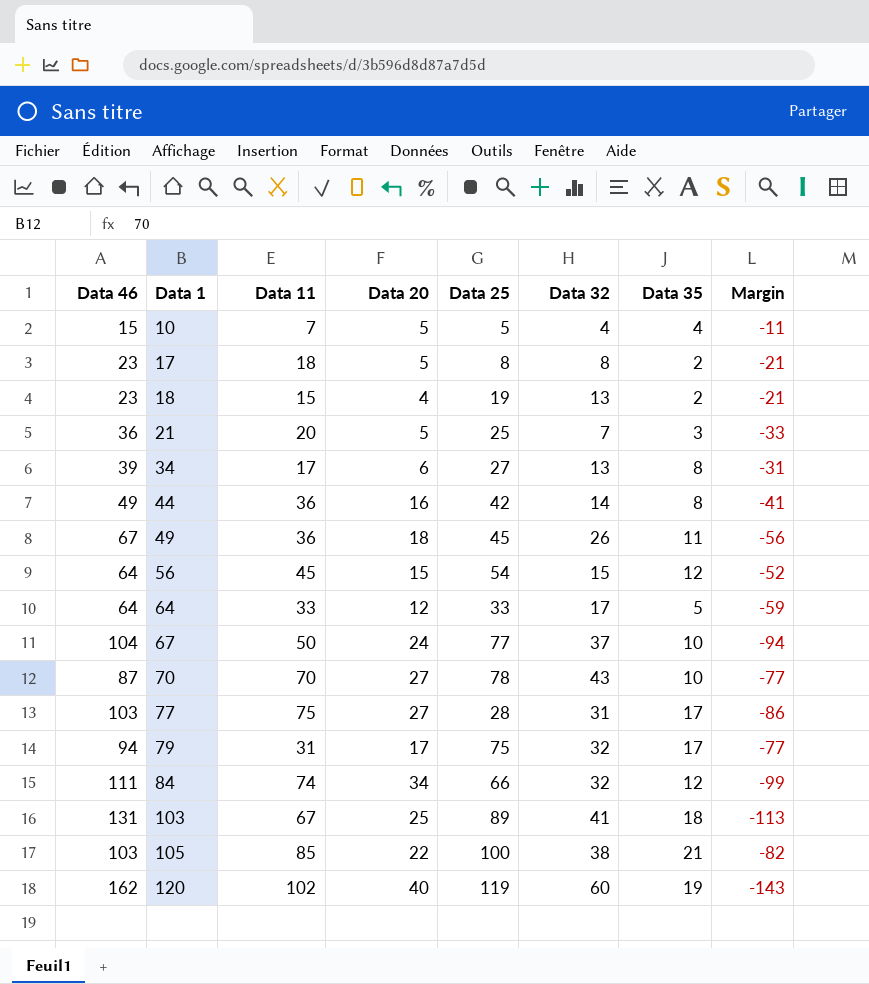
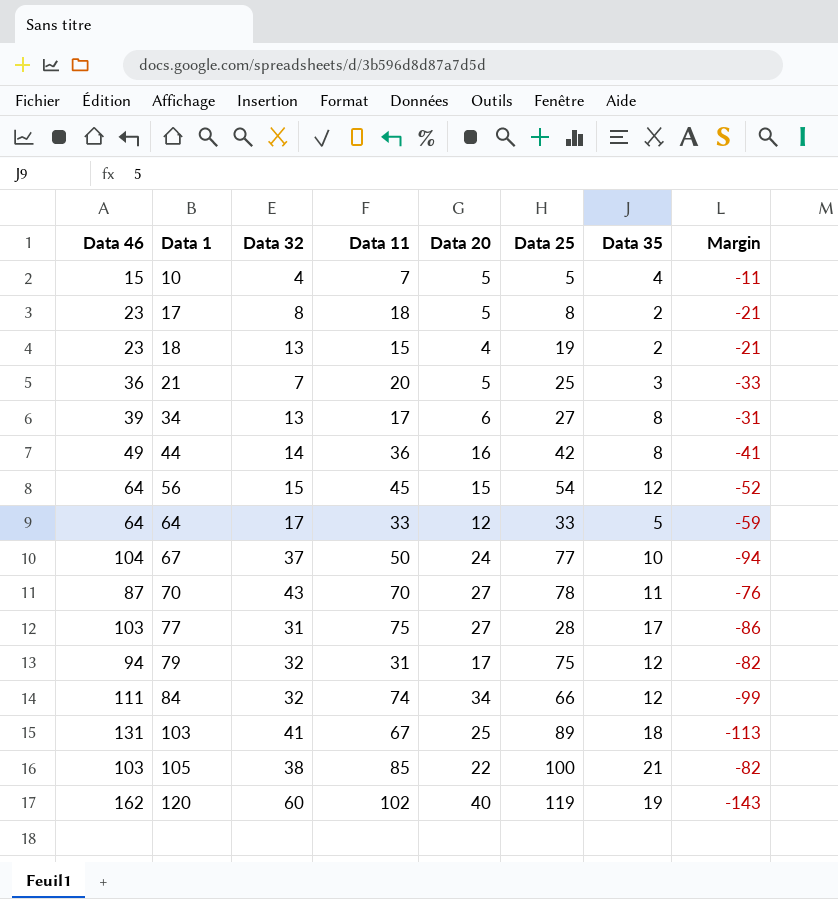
column Data 32 | position: 6 -> 3
row 49: 67 | 36 | 18 | 45 | 26 | 11 | -56 -> none
70 | Data 35: 10 -> 11
70 | Margin: -77 -> -76
79 | Data 35: 17 -> 12
79 | Margin: -77 -> -82

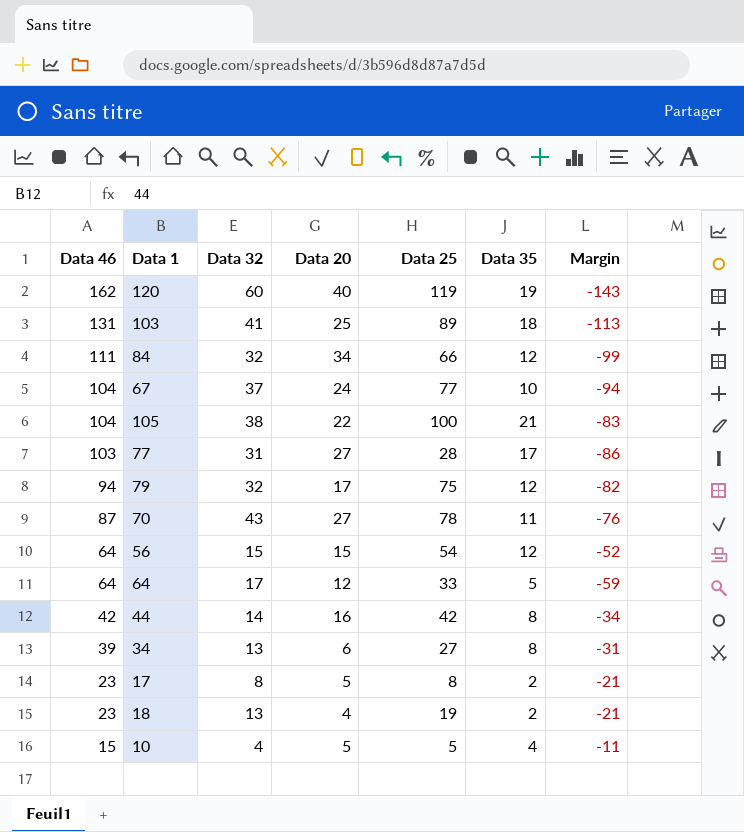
row order: Data 1 ascending -> Data 46 descending
column Data 11 | position: 4 -> none
row 21: 36 | 7 | 20 | 5 | 25 | 3 | -33 -> none
105 | Data 46: 103 -> 104
105 | Margin: -82 -> -83
44 | Data 46: 49 -> 42
44 | Margin: -41 -> -34

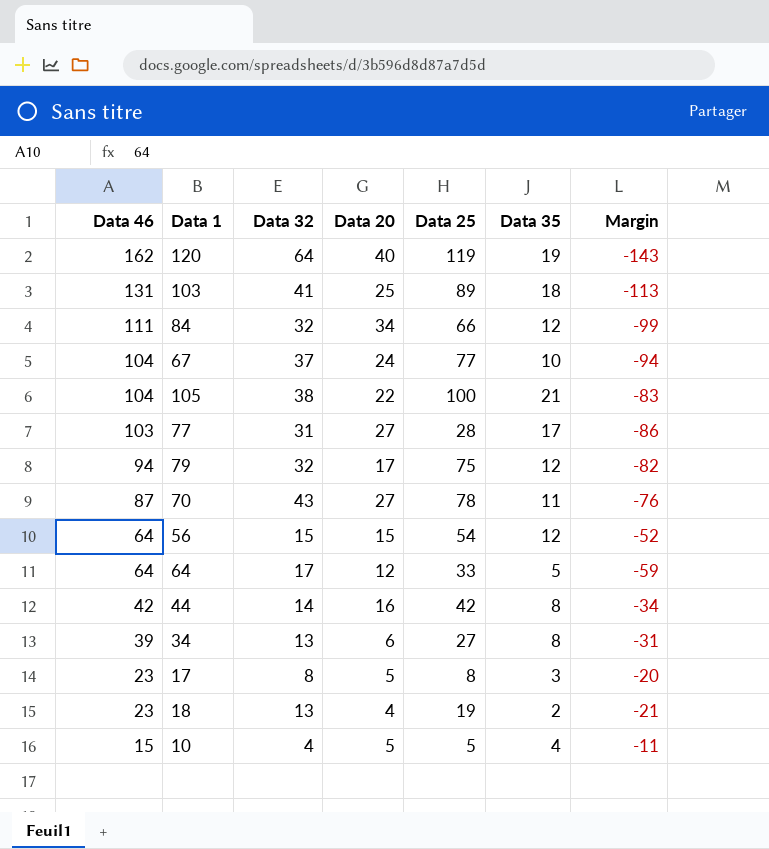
120 | Data 32: 60 -> 64
17 | Data 35: 2 -> 3
17 | Margin: -21 -> -20

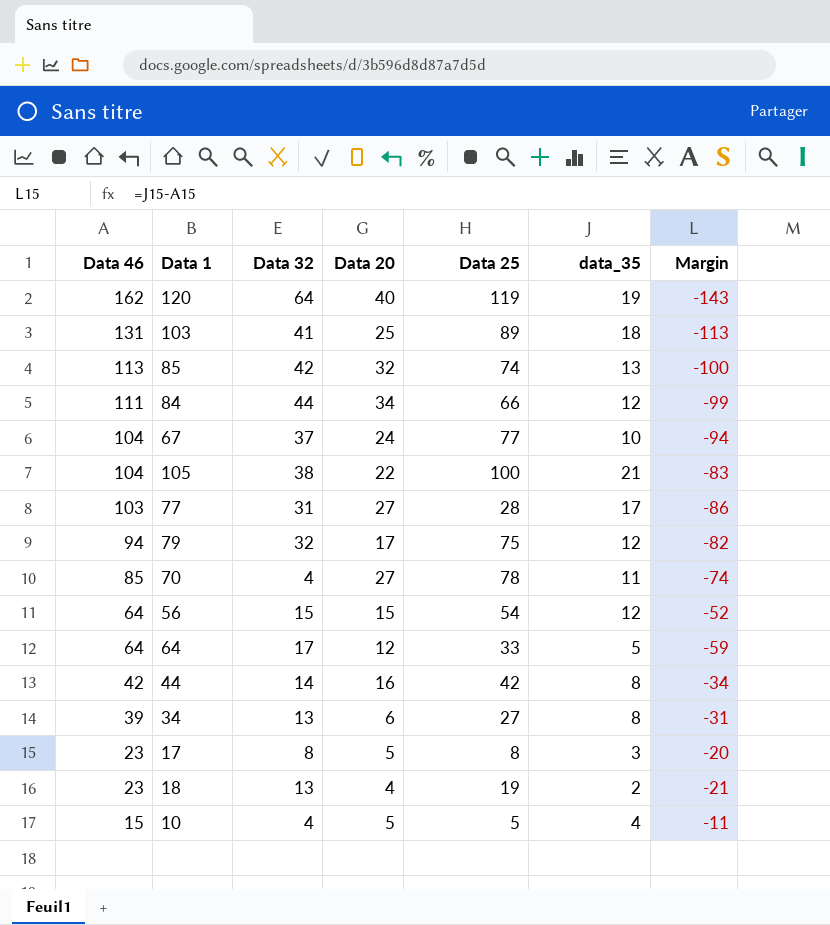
column name: Data 35 -> data_35
row 85: none -> 113 | 42 | 32 | 74 | 13 | -100
84 | Data 32: 32 -> 44
70 | Data 46: 87 -> 85
70 | Data 32: 43 -> 4
70 | Margin: -76 -> -74

